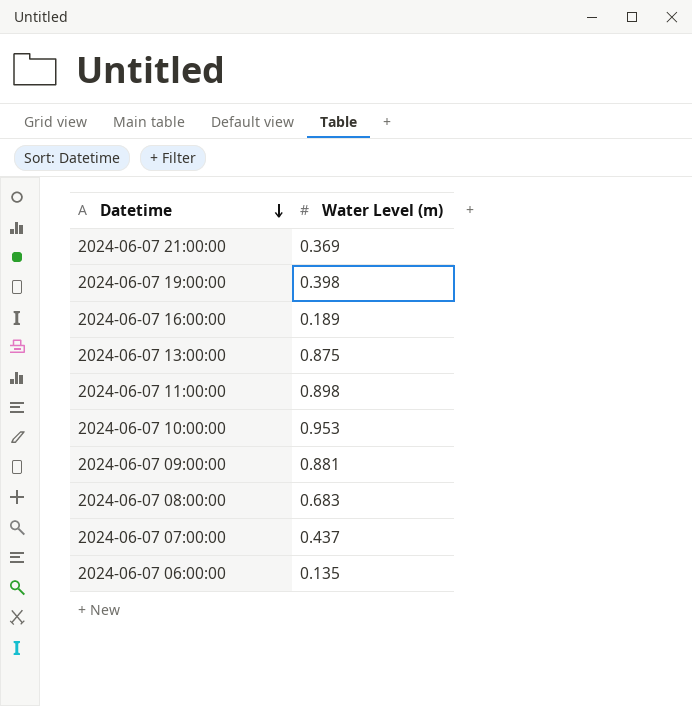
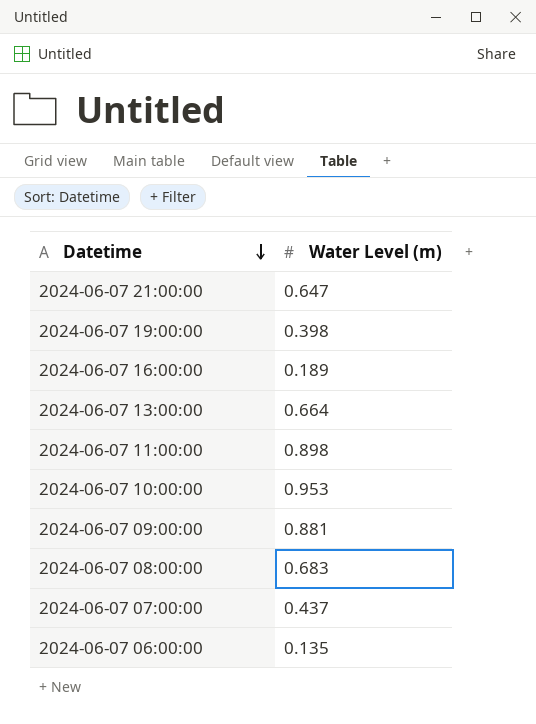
2024-06-07 21:00:00 | Water Level (m): 0.369 -> 0.647
2024-06-07 13:00:00 | Water Level (m): 0.875 -> 0.664

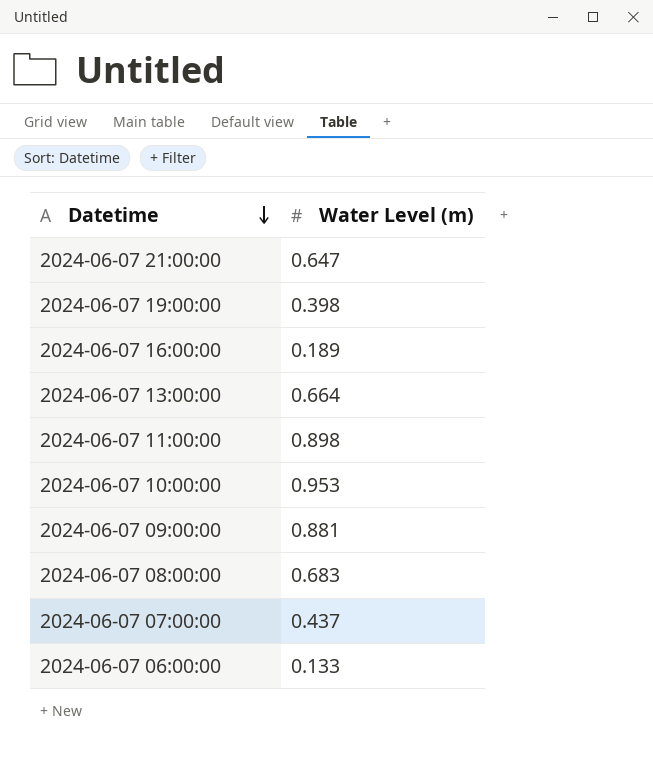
2024-06-07 06:00:00 | Water Level (m): 0.135 -> 0.133

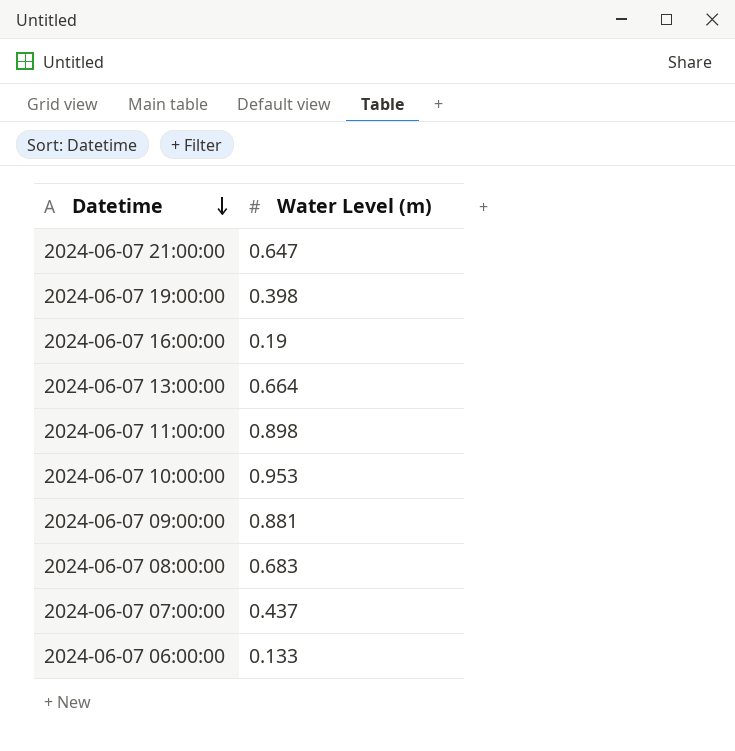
2024-06-07 16:00:00 | Water Level (m): 0.189 -> 0.19

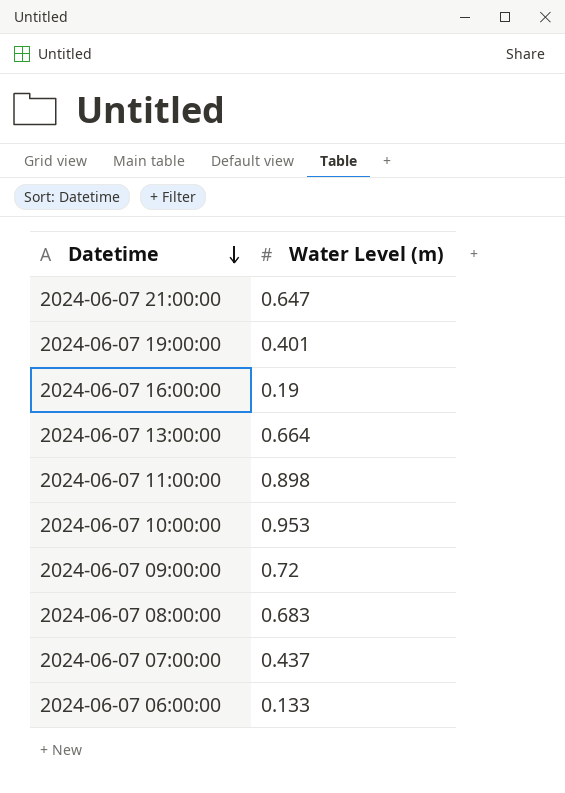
2024-06-07 19:00:00 | Water Level (m): 0.398 -> 0.401
2024-06-07 09:00:00 | Water Level (m): 0.881 -> 0.72

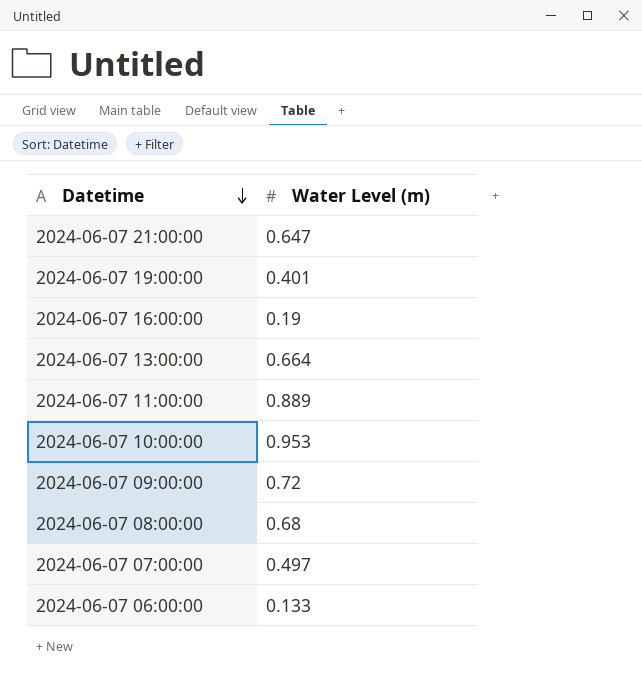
2024-06-07 11:00:00 | Water Level (m): 0.898 -> 0.889
2024-06-07 08:00:00 | Water Level (m): 0.683 -> 0.68
2024-06-07 07:00:00 | Water Level (m): 0.437 -> 0.497

